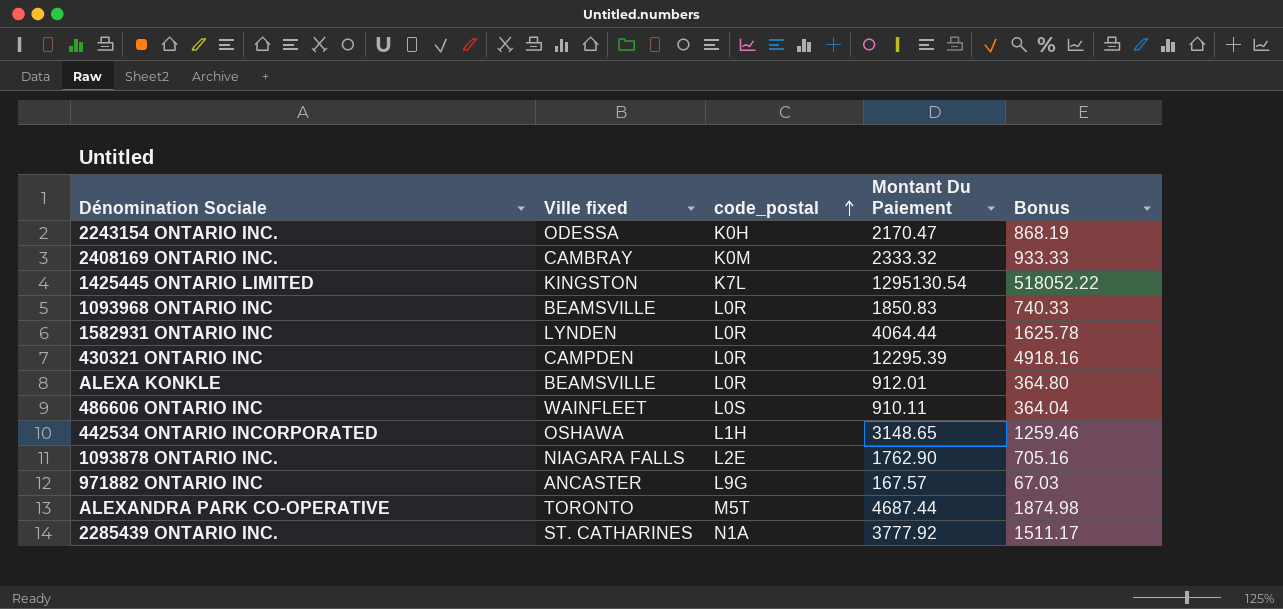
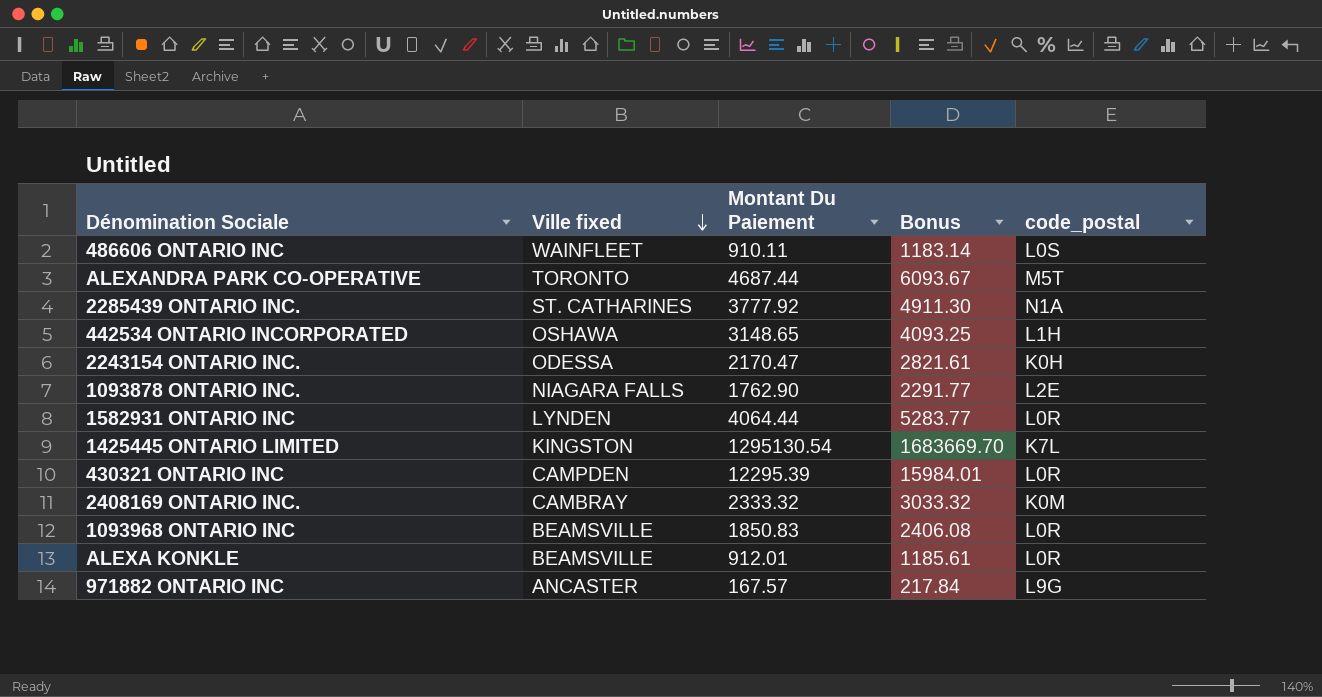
row order: code_postal ascending -> Ville fixed descending
column Bonus | formula: [Montant Du Paiement] * 0.4 -> [Montant Du Paiement] * 1.3
column code_postal | position: 3 -> 5

